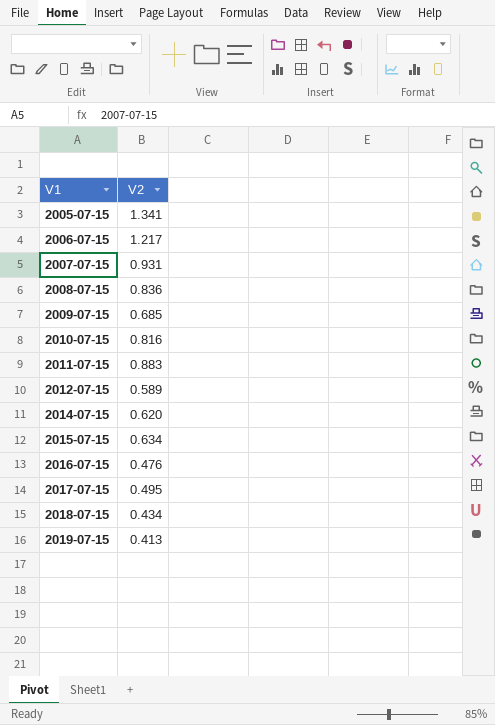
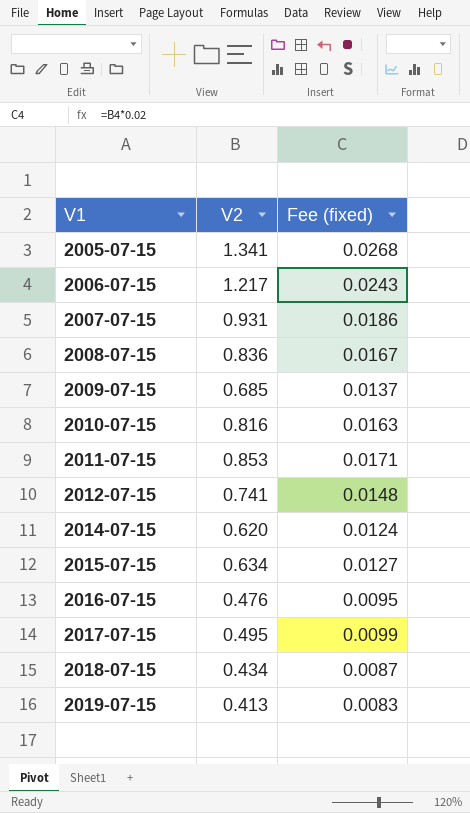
column Fee (fixed) | formula: none -> [V2] * 0.02
2011-07-15 | V2: 0.883 -> 0.853
2012-07-15 | V2: 0.589 -> 0.741

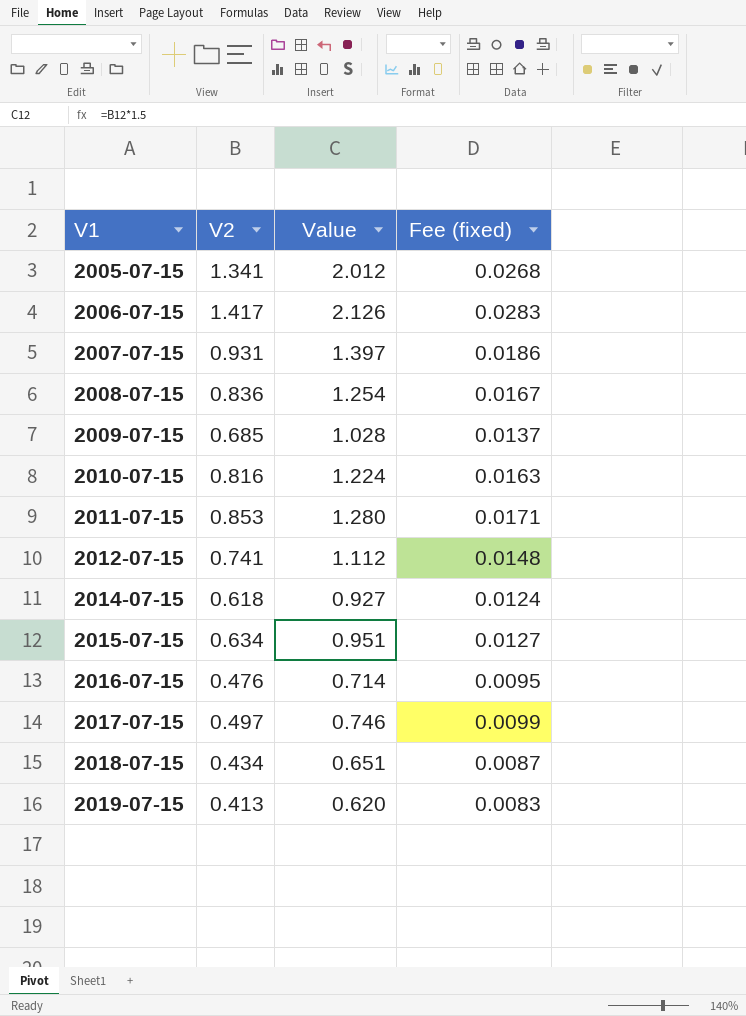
column Value | formula: none -> [V2] * 1.5
2006-07-15 | V2: 1.217 -> 1.417
2006-07-15 | Fee (fixed): 0.0243 -> 0.0283
2014-07-15 | V2: 0.620 -> 0.618
2017-07-15 | V2: 0.495 -> 0.497

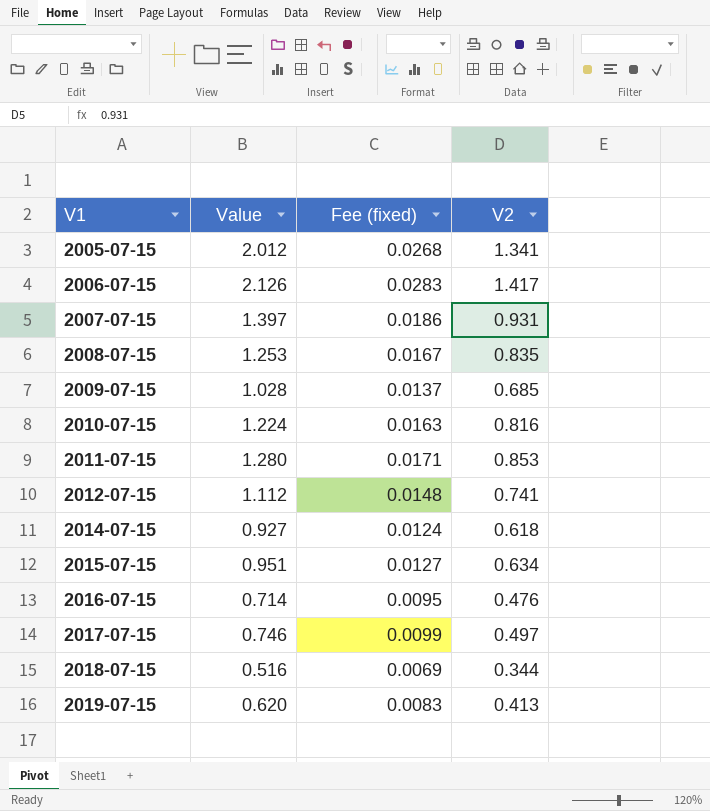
column V2 | position: 2 -> 4
2008-07-15 | Value: 1.254 -> 1.253
2008-07-15 | V2: 0.836 -> 0.835
2018-07-15 | Value: 0.651 -> 0.516
2018-07-15 | Fee (fixed): 0.0087 -> 0.0069
2018-07-15 | V2: 0.434 -> 0.344

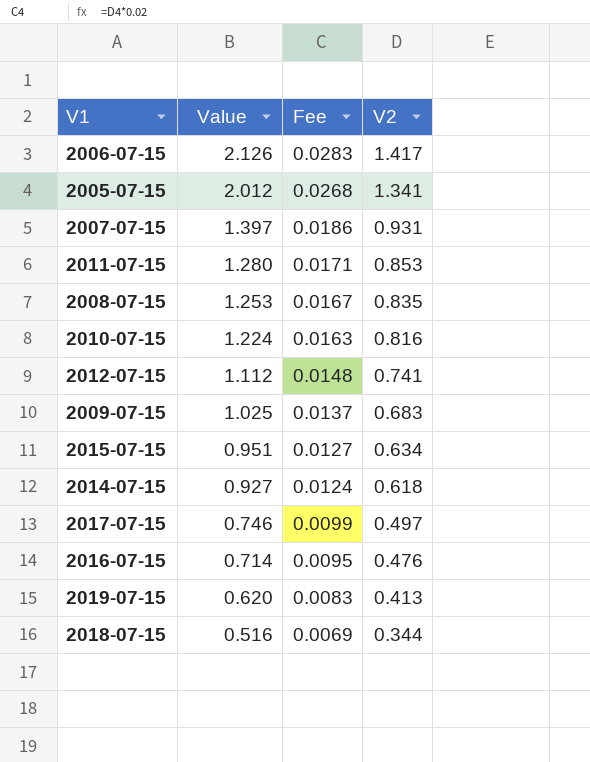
row order: V1 ascending -> Value descending
column name: Fee (fixed) -> Fee
2009-07-15 | Value: 1.028 -> 1.025
2009-07-15 | V2: 0.685 -> 0.683

